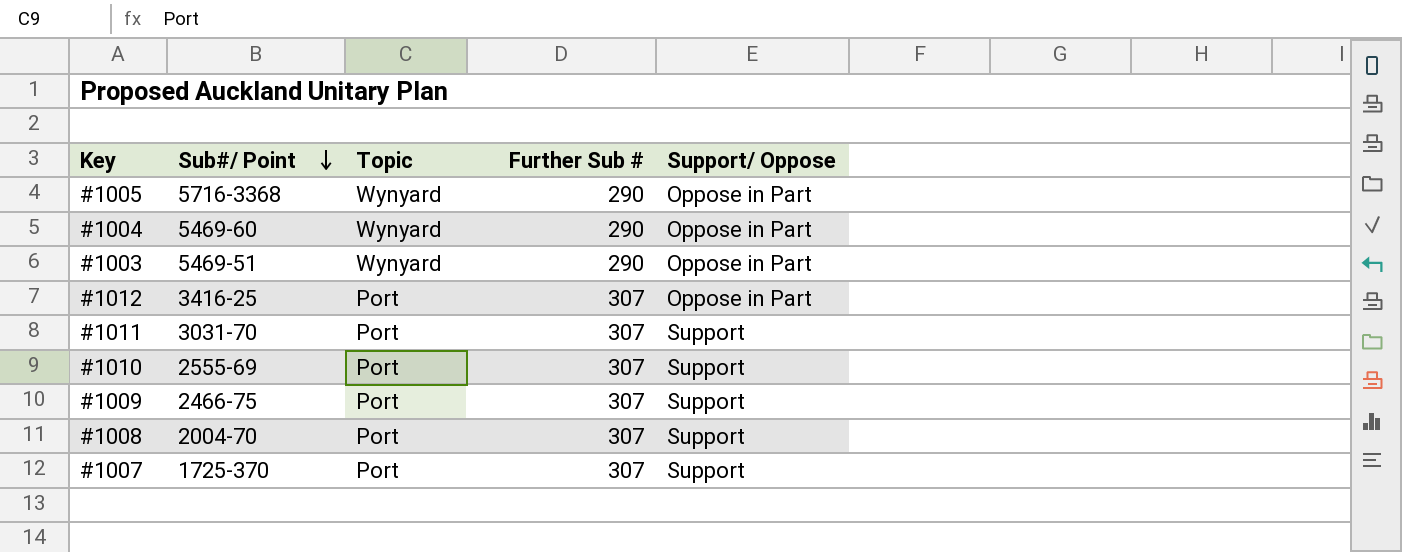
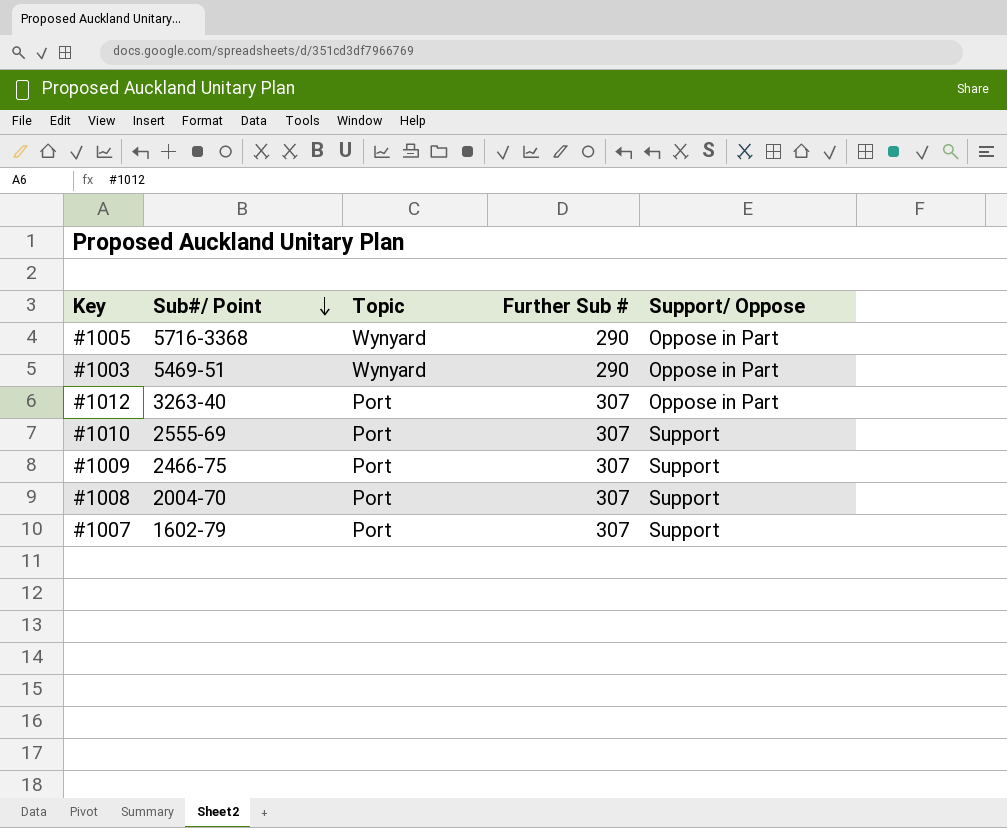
row #1004: 5469-60 | Wynyard | 290 | Oppose in Part -> none
row #1011: 3031-70 | Port | 307 | Support -> none
#1012 | Sub#/ Point: 3416-25 -> 3263-40
#1007 | Sub#/ Point: 1725-370 -> 1602-79

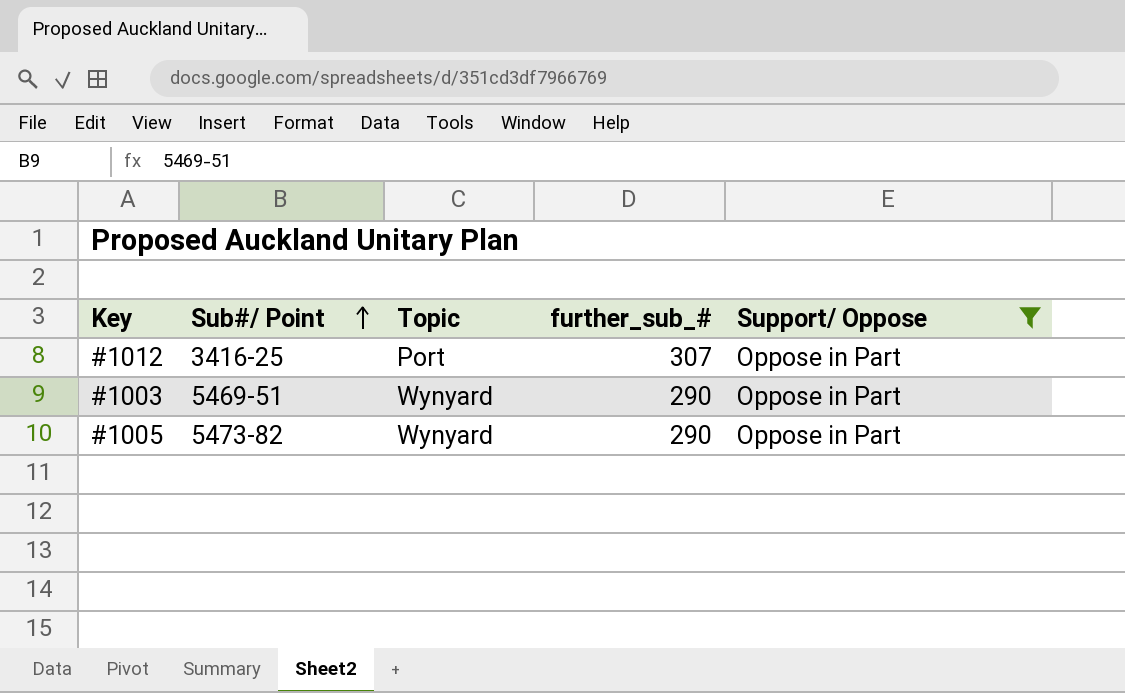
filter: none -> Support/ Oppose = Oppose in Part
row order: Sub#/ Point descending -> Sub#/ Point ascending
column name: Further Sub # -> further_sub_#
#1012 | Sub#/ Point: 3263-40 -> 3416-25
#1005 | Sub#/ Point: 5716-3368 -> 5473-82

